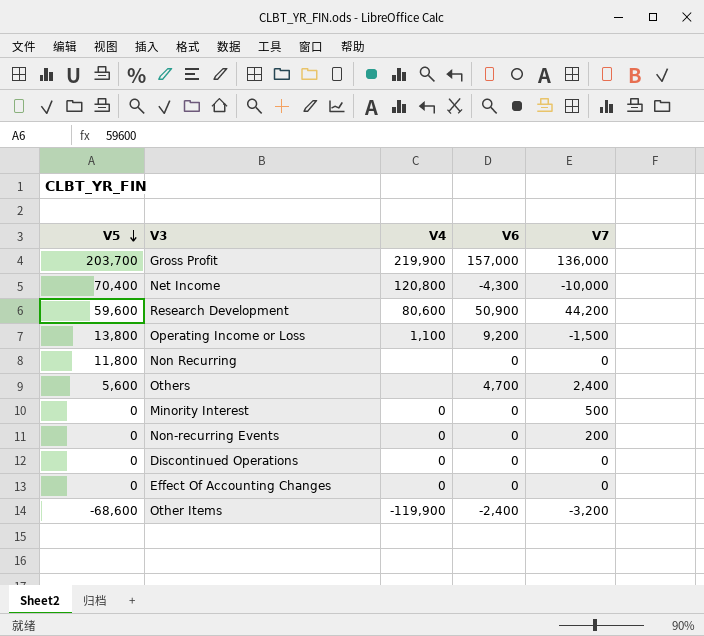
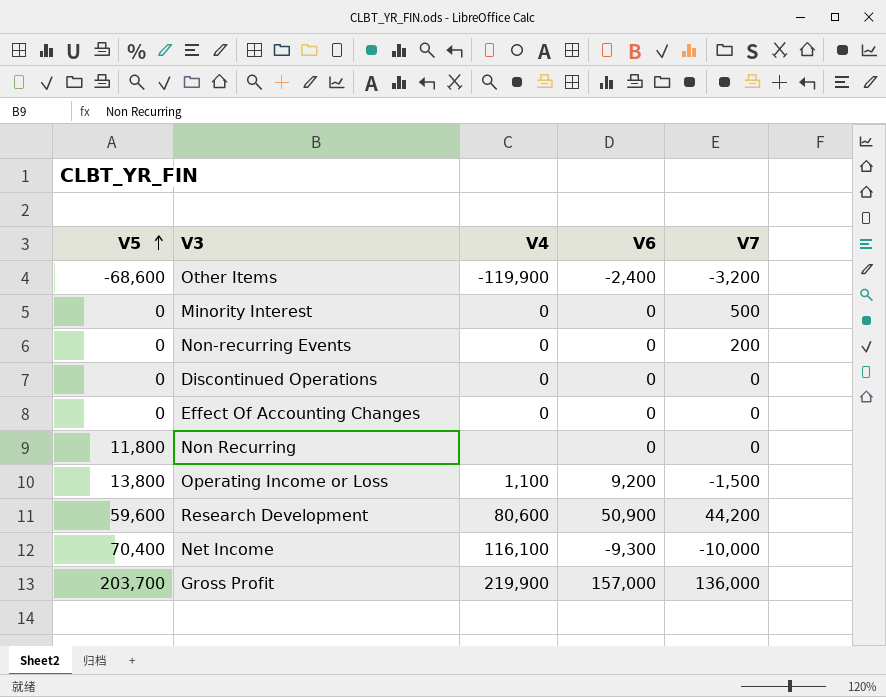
row order: V5 descending -> V5 ascending
row Others: 5,600 | none | 4,700 | 2,400 -> none
Net Income | V4: 120,800 -> 116,100
Net Income | V6: -4,300 -> -9,300

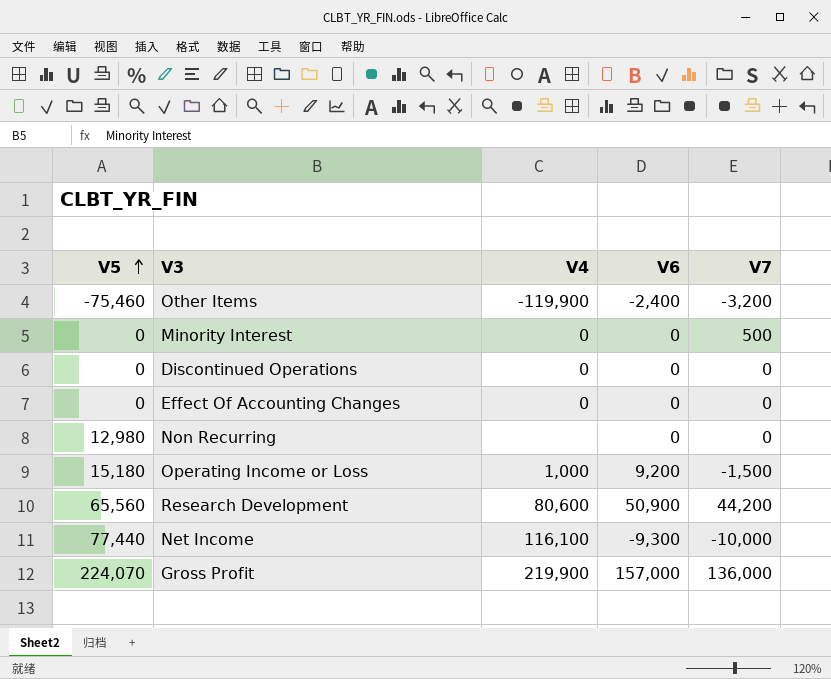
row Non-recurring Events: 0 | 0 | 0 | 200 -> none
Other Items | V5: -68,600 -> -75,460
Non Recurring | V5: 11,800 -> 12,980
Operating Income or Loss | V5: 13,800 -> 15,180
Operating Income or Loss | V4: 1,100 -> 1,000
Research Development | V5: 59,600 -> 65,560
Net Income | V5: 70,400 -> 77,440
Gross Profit | V5: 203,700 -> 224,070

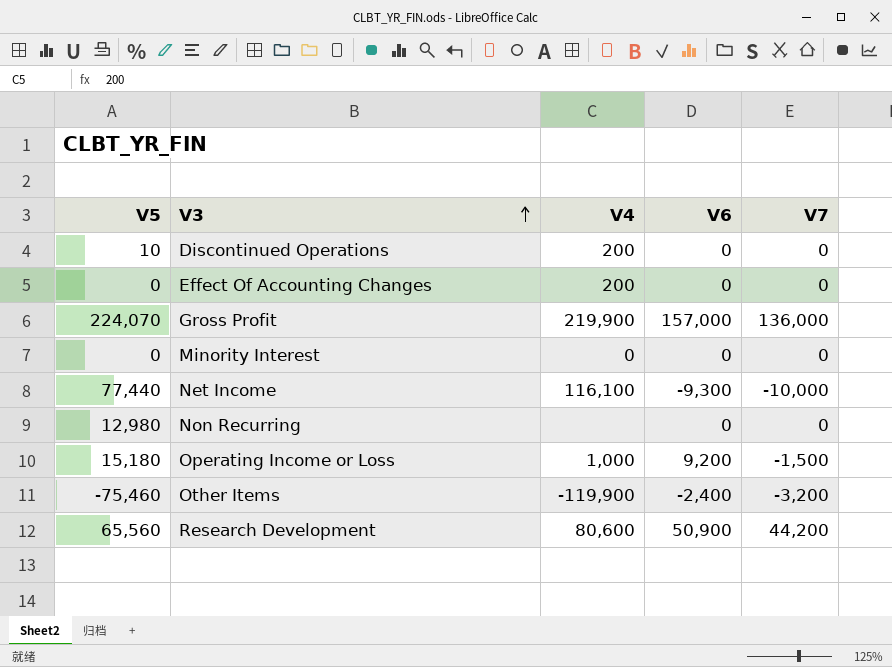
row order: V5 ascending -> V3 ascending
Discontinued Operations | V5: 0 -> 10
Discontinued Operations | V4: 0 -> 200
Effect Of Accounting Changes | V4: 0 -> 200
Minority Interest | V7: 500 -> 0

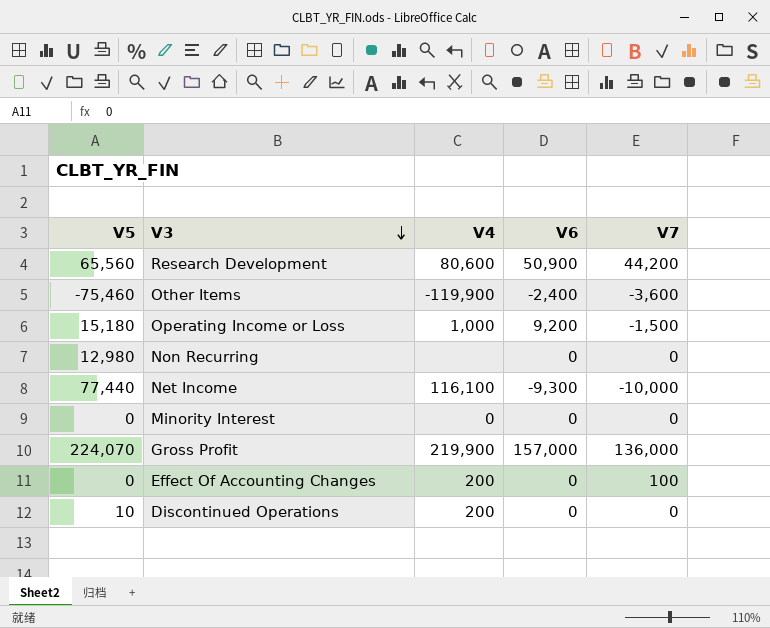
row order: V3 ascending -> V3 descending
Other Items | V7: -3,200 -> -3,600
Effect Of Accounting Changes | V7: 0 -> 100

